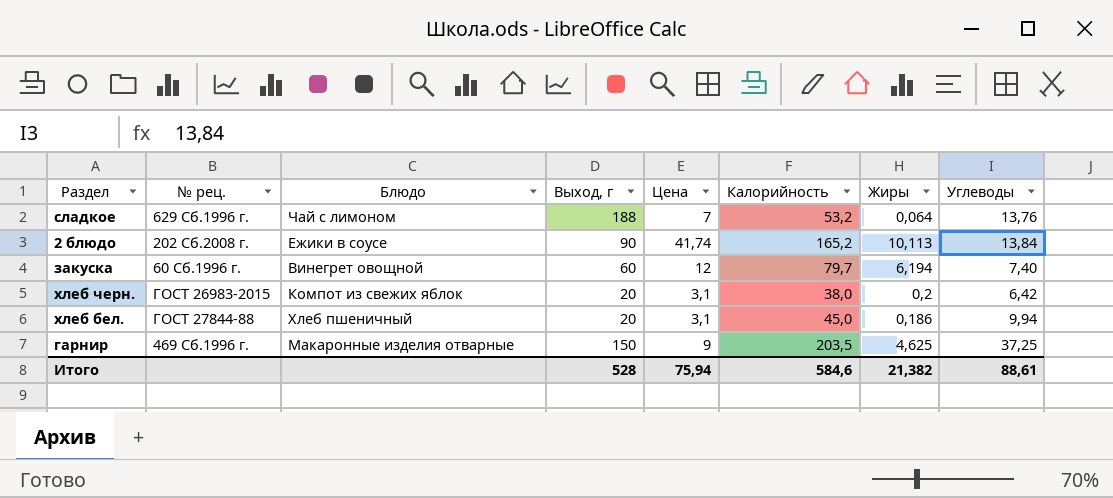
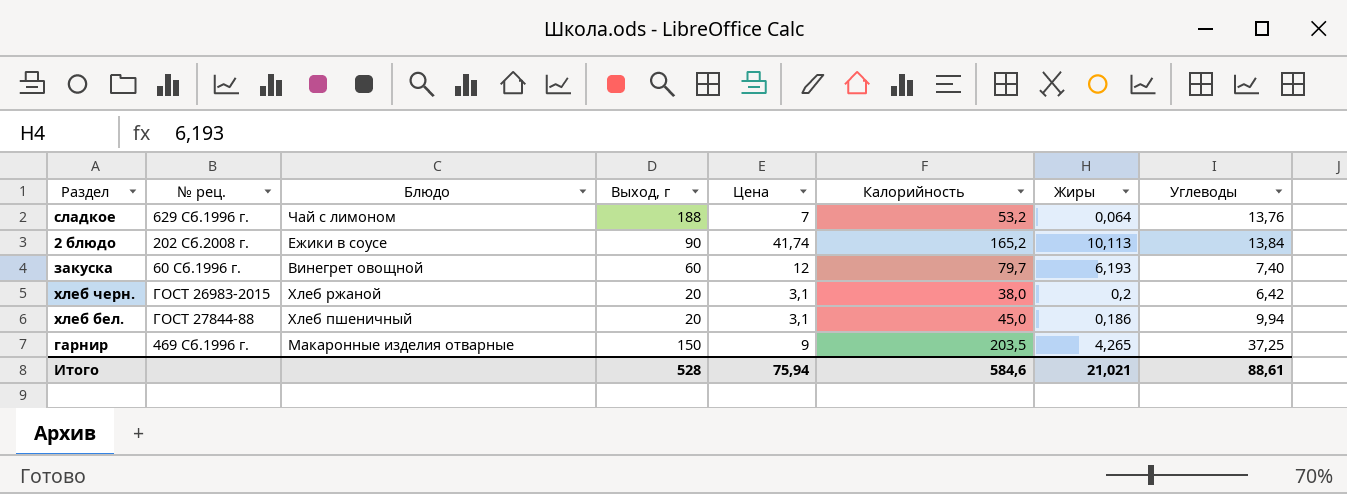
закуска | Жиры: 6,194 -> 6,193
хлеб черн. | Блюдо: Компот из свежих яблок -> Хлеб ржаной
гарнир | Жиры: 4,625 -> 4,265
Итого | Жиры: 21,382 -> 21,021

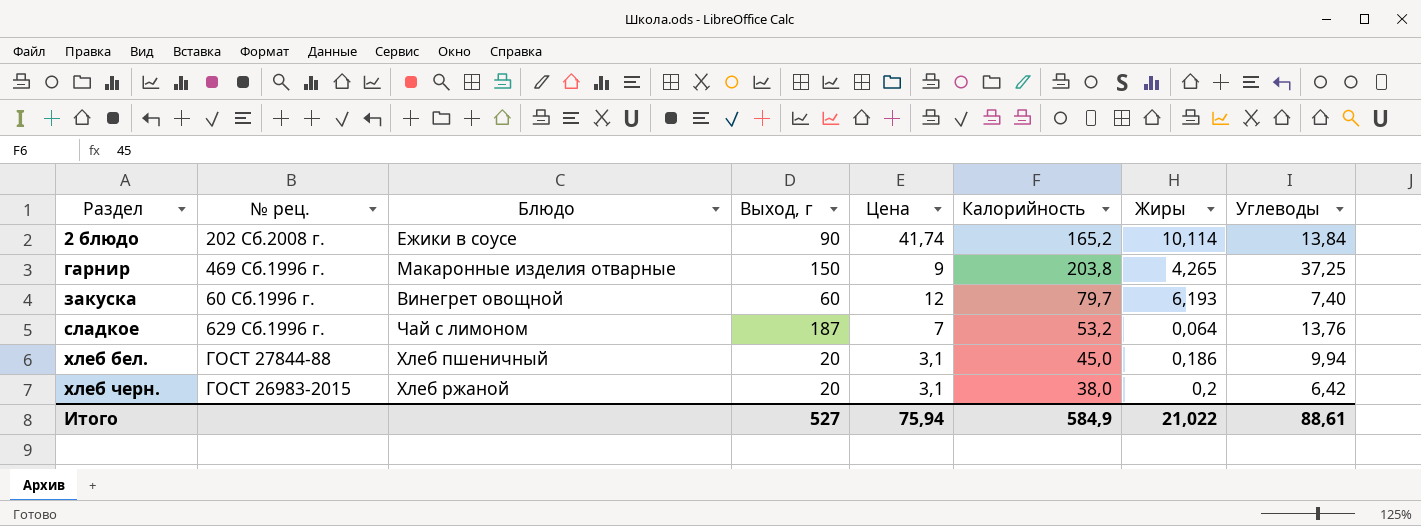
row order: none -> Раздел ascending
2 блюдо | Жиры: 10,113 -> 10,114
гарнир | Калорийность: 203,5 -> 203,8
сладкое | Выход, г: 188 -> 187
Итого | Выход, г: 528 -> 527
Итого | Калорийность: 584,6 -> 584,9
Итого | Жиры: 21,021 -> 21,022

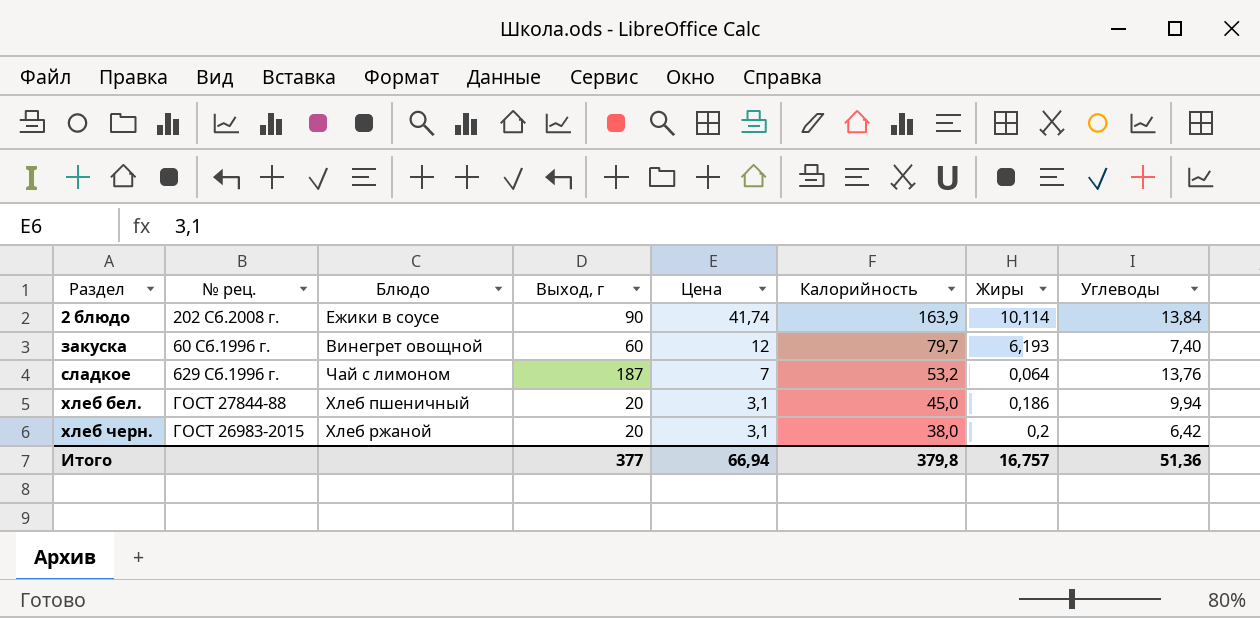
row гарнир: 469 Сб.1996 г. | Макаронные изделия отварные | 150 | 9 | 203,8 | 4,265 | 37,25 -> none
2 блюдо | Калорийность: 165,2 -> 163,9
Итого | Выход, г: 527 -> 377
Итого | Цена: 75,94 -> 66,94
Итого | Калорийность: 584,9 -> 379,8
Итого | Жиры: 21,022 -> 16,757
Итого | Углеводы: 88,61 -> 51,36

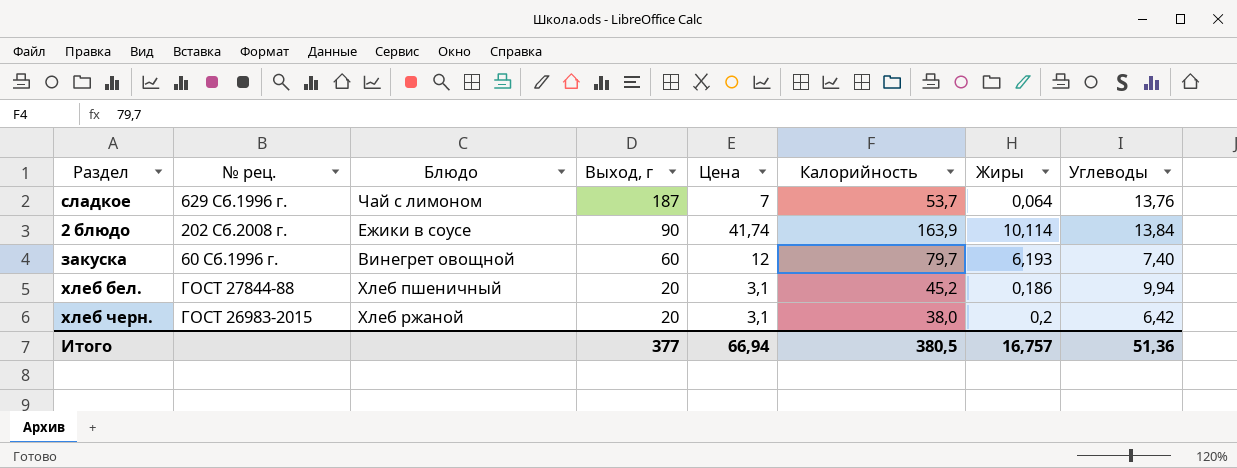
row order: Раздел ascending -> Выход, г descending
сладкое | Калорийность: 53,2 -> 53,7
хлеб бел. | Калорийность: 45,0 -> 45,2
Итого | Калорийность: 379,8 -> 380,5

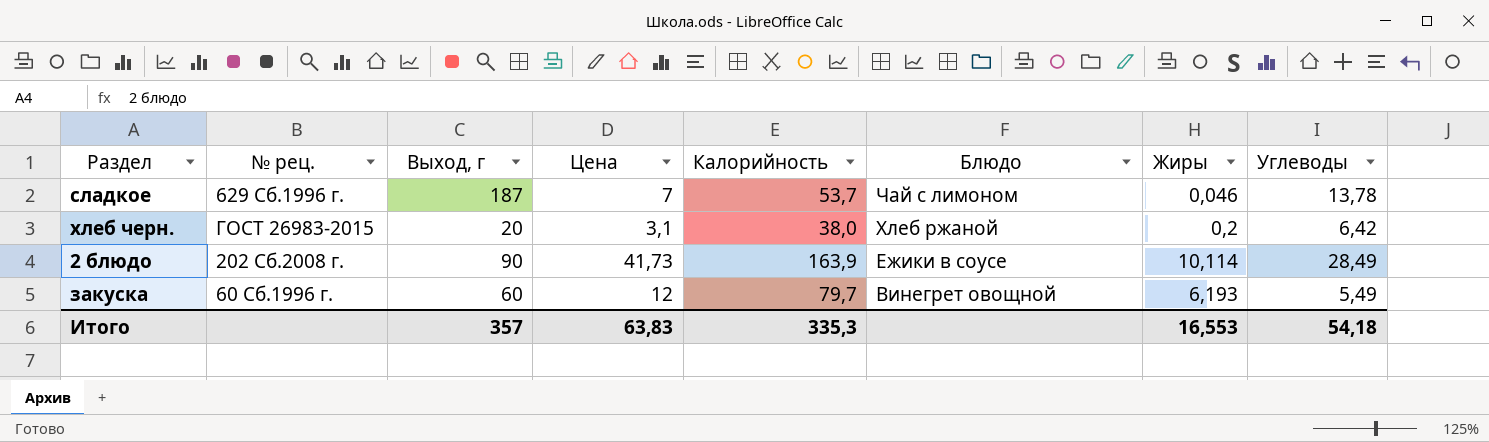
row order: Выход, г descending -> Блюдо descending
column Блюдо | position: 3 -> 6
row хлеб бел.: ГОСТ 27844-88 | Хлеб пшеничный | 20 | 3,1 | 45,2 | 0,186 | 9,94 -> none
сладкое | Жиры: 0,064 -> 0,046
сладкое | Углеводы: 13,76 -> 13,78
2 блюдо | Цена: 41,74 -> 41,73
2 блюдо | Углеводы: 13,84 -> 28,49
закуска | Углеводы: 7,40 -> 5,49
Итого | Выход, г: 377 -> 357
Итого | Цена: 66,94 -> 63,83
Итого | Калорийность: 380,5 -> 335,3
Итого | Жиры: 16,757 -> 16,553
Итого | Углеводы: 51,36 -> 54,18

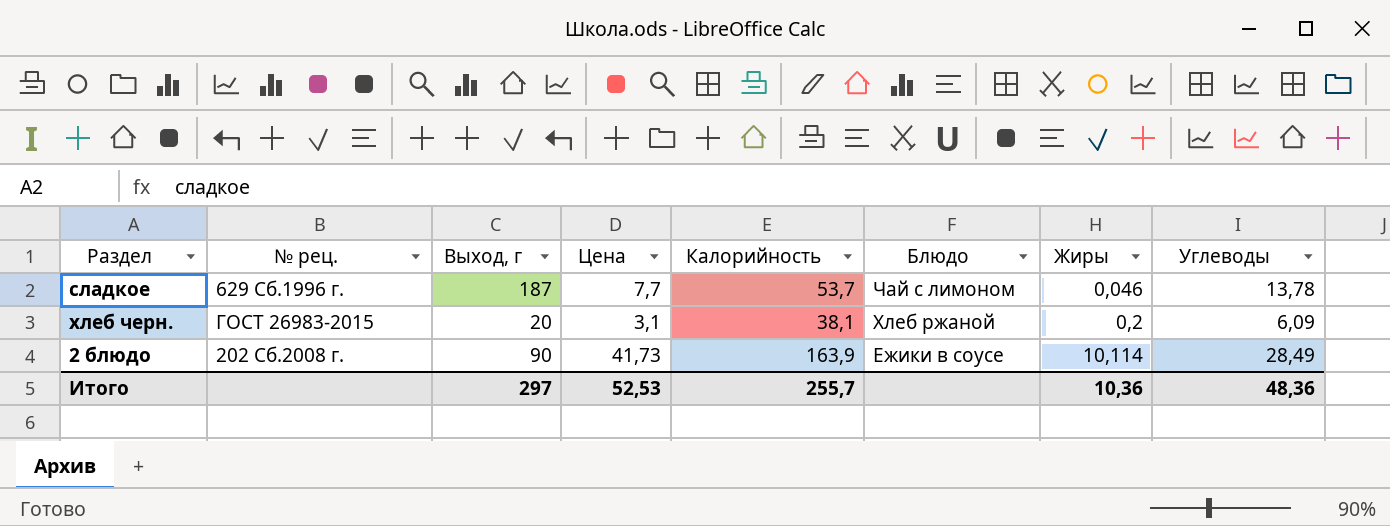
row закуска: 60 Сб.1996 г. | 60 | 12 | 79,7 | Винегрет овощной | 6,193 | 5,49 -> none
сладкое | Цена: 7 -> 7,7
хлеб черн. | Калорийность: 38,0 -> 38,1
хлеб черн. | Углеводы: 6,42 -> 6,09
Итого | Выход, г: 357 -> 297
Итого | Цена: 63,83 -> 52,53
Итого | Калорийность: 335,3 -> 255,7
Итого | Жиры: 16,553 -> 10,36
Итого | Углеводы: 54,18 -> 48,36

